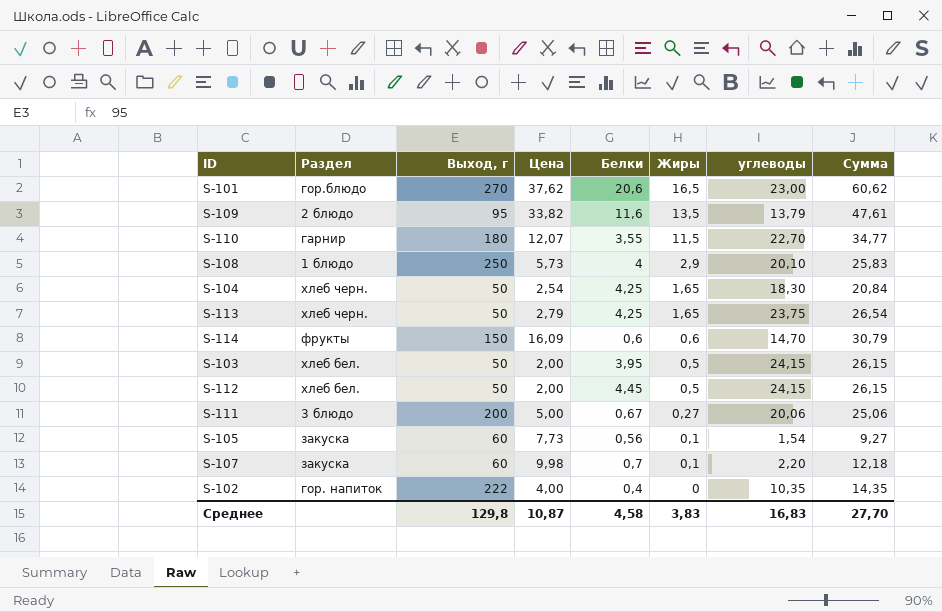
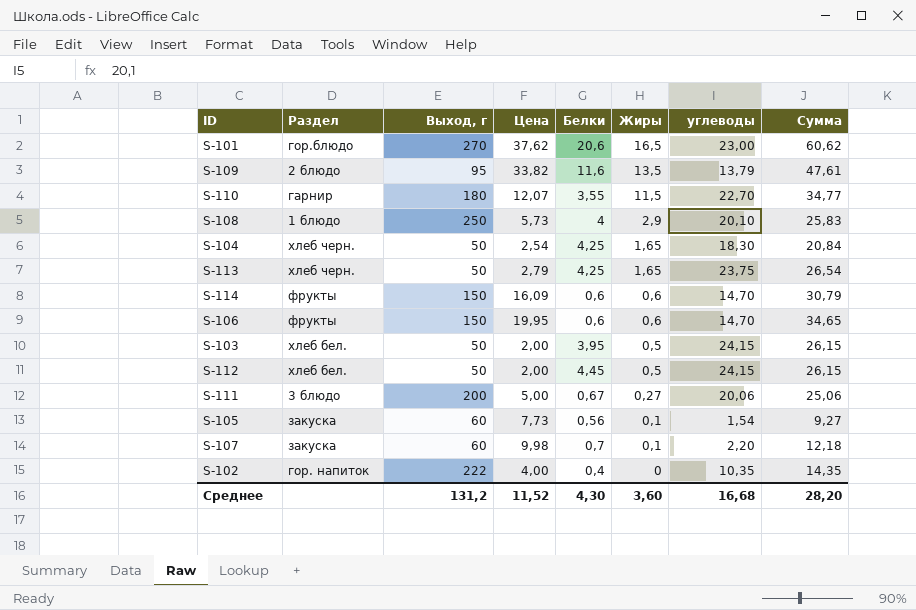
row S-106: none -> фрукты | 150 | 19,95 | 0,6 | 0,6 | 14,70 | 34,65
Среднее | Выход, г: 129,8 -> 131,2
Среднее | Цена: 10,87 -> 11,52
Среднее | Белки: 4,58 -> 4,30
Среднее | Жиры: 3,83 -> 3,60
Среднее | углеводы: 16,83 -> 16,68
Среднее | Сумма: 27,70 -> 28,20

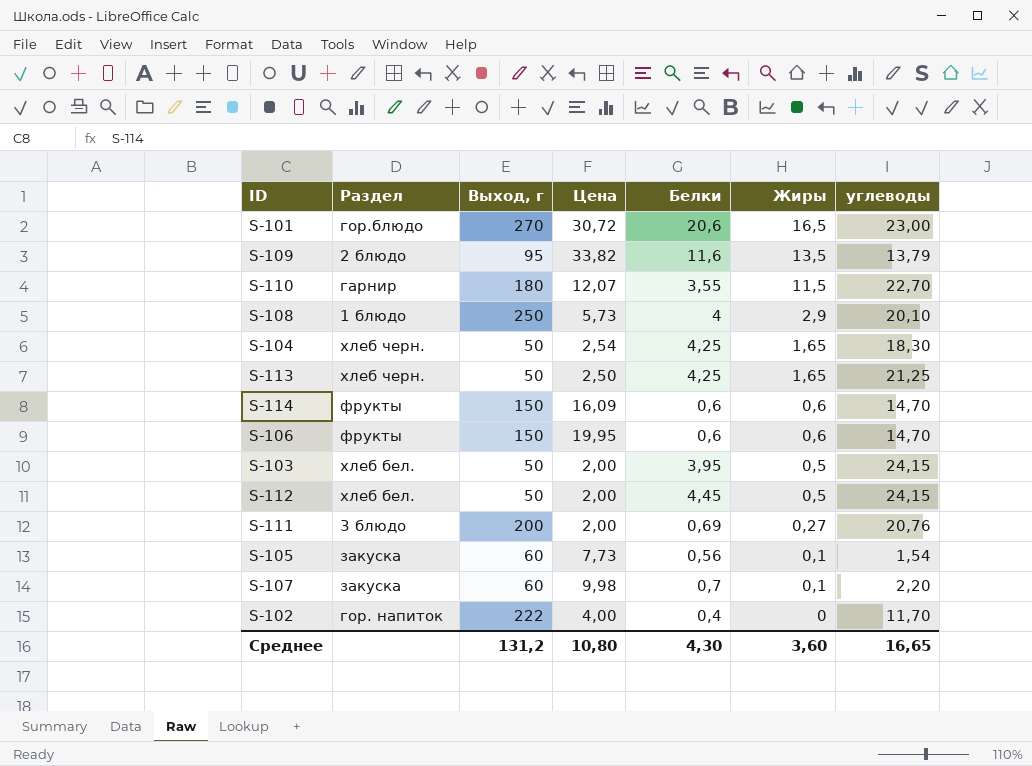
column Сумма | formula: [Цена] + [углеводы] -> none
S-101 | Цена: 37,62 -> 30,72
S-113 | Цена: 2,79 -> 2,50
S-113 | углеводы: 23,75 -> 21,25
S-111 | Цена: 5,00 -> 2,00
S-111 | Белки: 0,67 -> 0,69
S-111 | углеводы: 20,06 -> 20,76
S-102 | углеводы: 10,35 -> 11,70
Среднее | Цена: 11,52 -> 10,80
Среднее | углеводы: 16,68 -> 16,65

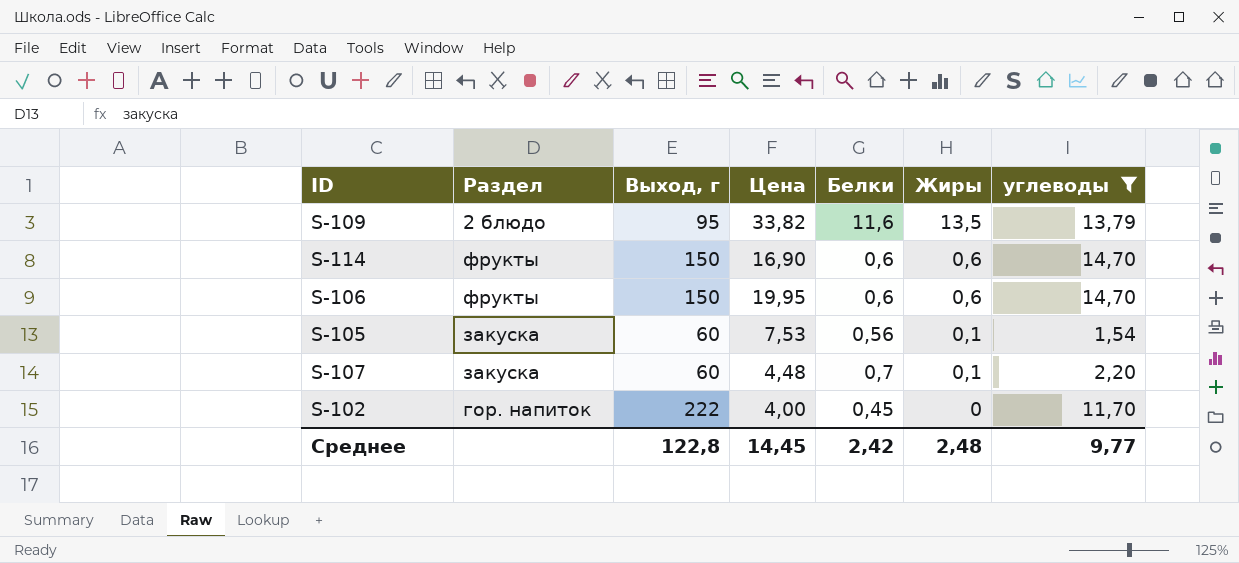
filter: none -> углеводы <= 14,70
S-114 | Цена: 16,09 -> 16,90
S-105 | Цена: 7,73 -> 7,53
S-107 | Цена: 9,98 -> 4,48
S-102 | Белки: 0,4 -> 0,45
Среднее | Выход, г: 131,2 -> 122,8
Среднее | Цена: 10,80 -> 14,45
Среднее | Белки: 4,30 -> 2,42
Среднее | Жиры: 3,60 -> 2,48
Среднее | углеводы: 16,65 -> 9,77

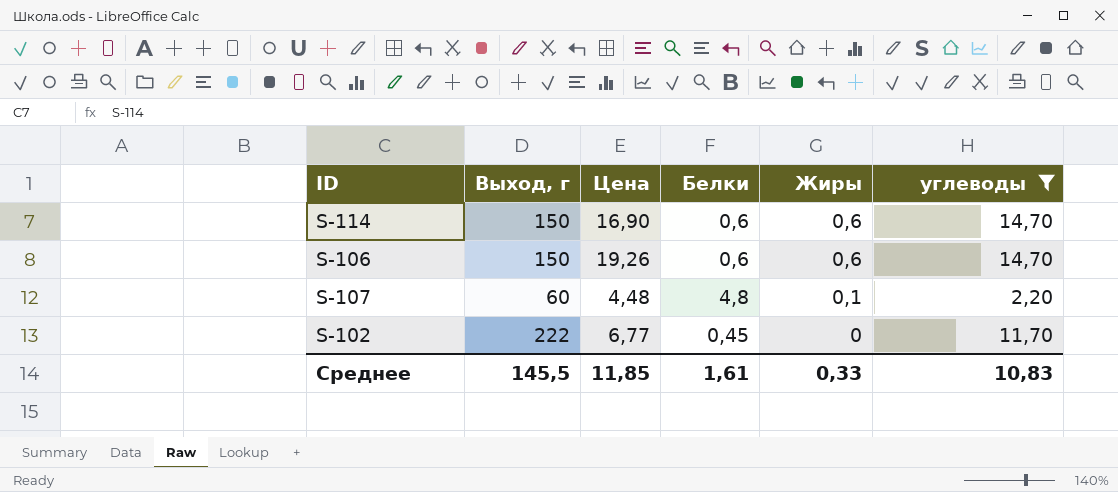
column Раздел | position: 2 -> none
row S-109: 2 блюдо | 95 | 33,82 | 11,6 | 13,5 | 13,79 -> none
row S-105: закуска | 60 | 7,53 | 0,56 | 0,1 | 1,54 -> none
S-106 | Цена: 19,95 -> 19,26
S-107 | Белки: 0,7 -> 4,8
S-102 | Цена: 4,00 -> 6,77
Среднее | Выход, г: 122,8 -> 145,5
Среднее | Цена: 14,45 -> 11,85
Среднее | Белки: 2,42 -> 1,61
Среднее | Жиры: 2,48 -> 0,33
Среднее | углеводы: 9,77 -> 10,83

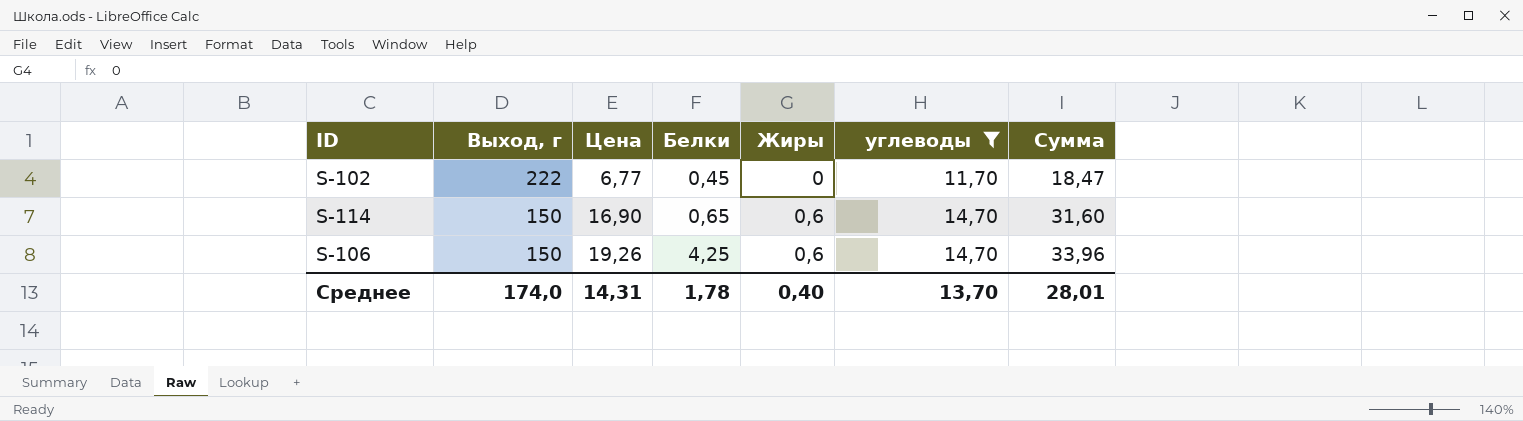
row order: Жиры descending -> Выход, г descending
column Сумма | formula: none -> [Цена] + [углеводы]
row S-107: 60 | 4,48 | 4,8 | 0,1 | 2,20 -> none
S-114 | Белки: 0,6 -> 0,65
S-106 | Белки: 0,6 -> 4,25
Среднее | Выход, г: 145,5 -> 174,0
Среднее | Цена: 11,85 -> 14,31
Среднее | Белки: 1,61 -> 1,78
Среднее | Жиры: 0,33 -> 0,40
Среднее | углеводы: 10,83 -> 13,70

